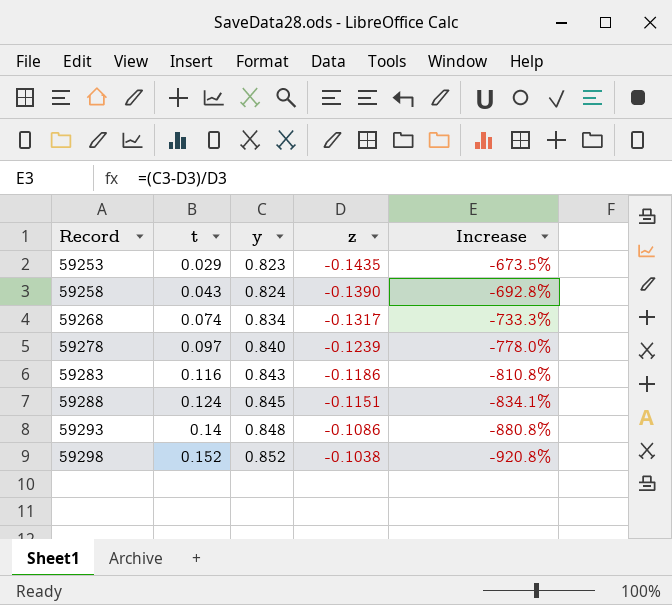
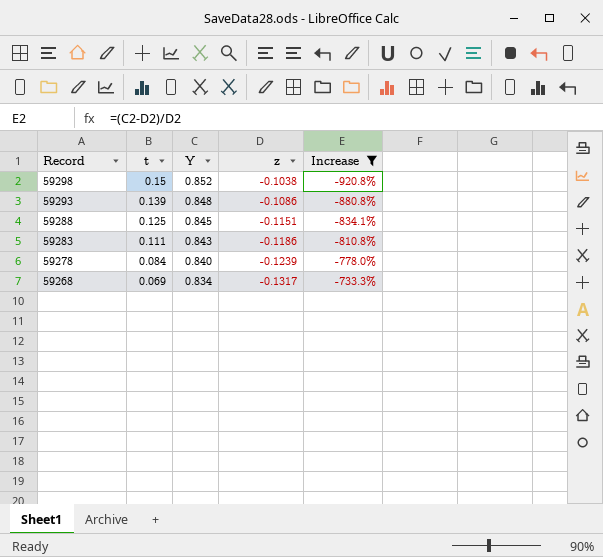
filter: none -> Increase <= -733.3%
row order: Record ascending -> Record descending
column name: y -> Y
59298 | t: 0.152 -> 0.15
59293 | t: 0.14 -> 0.139
59288 | t: 0.124 -> 0.125
59283 | t: 0.116 -> 0.111
59278 | t: 0.097 -> 0.084
59268 | t: 0.074 -> 0.069

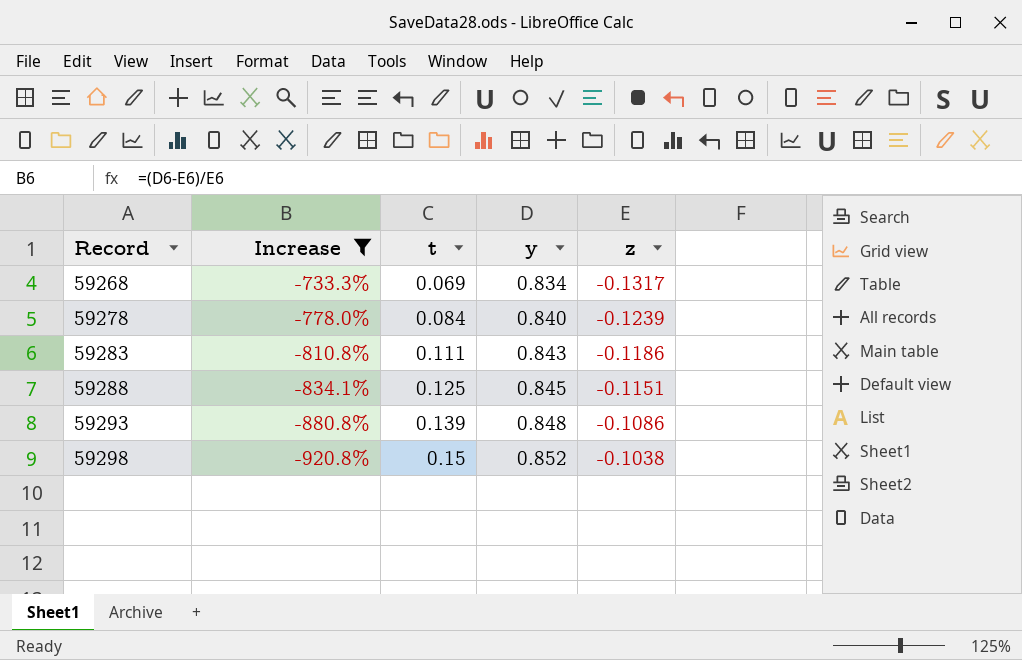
row order: Record descending -> Record ascending
column Increase | position: 5 -> 2
column name: Y -> y

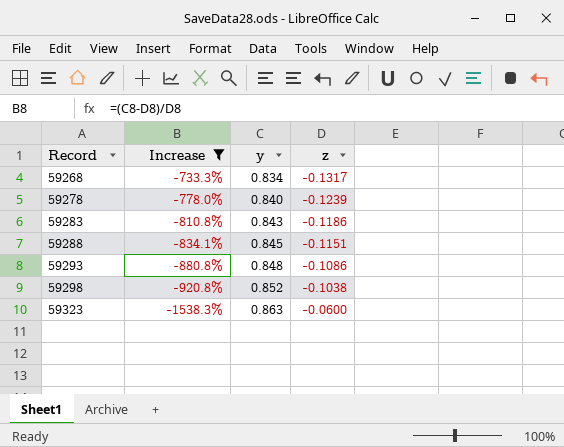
column t | position: 3 -> none
row 59323: none -> -1538.3% | 0.863 | -0.0600

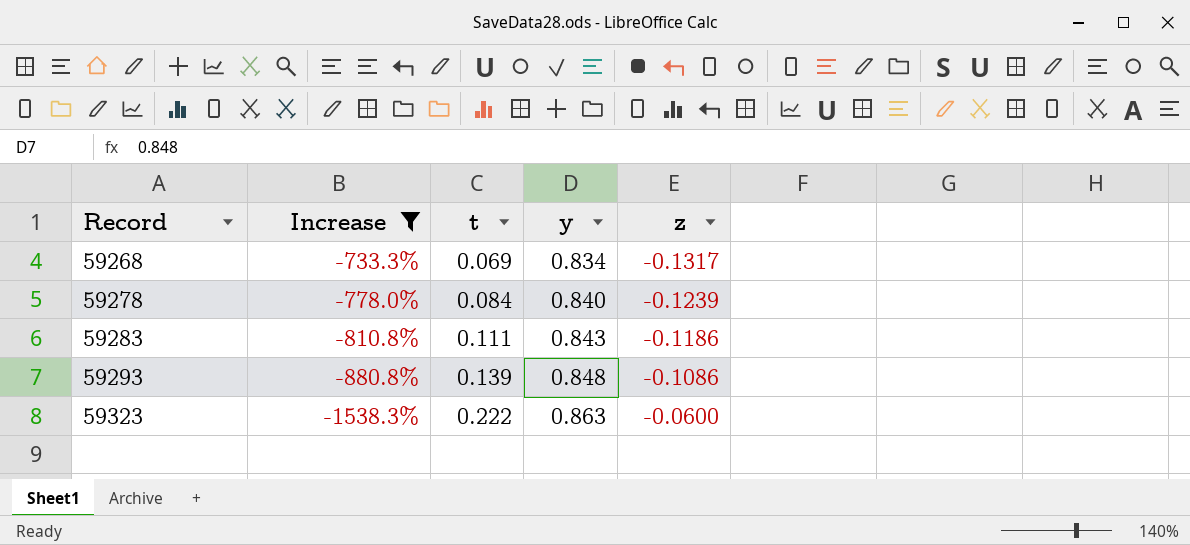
column t | position: none -> 3
row 59288: -834.1% | 0.845 | -0.1151 -> none
row 59298: -920.8% | 0.852 | -0.1038 -> none

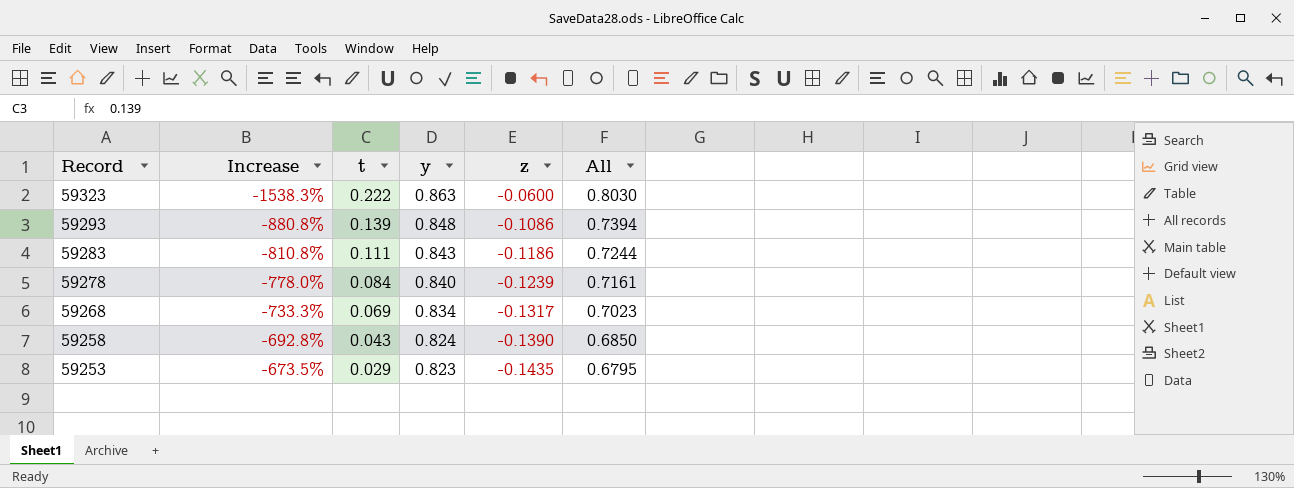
filter: Increase <= -733.3% -> none
row order: Record ascending -> Record descending
column All | formula: none -> [y] + [z]

